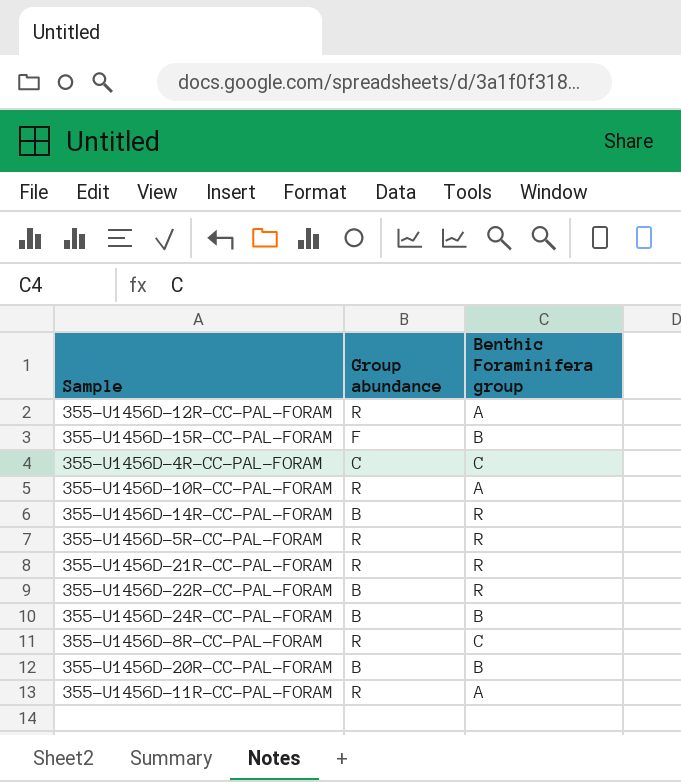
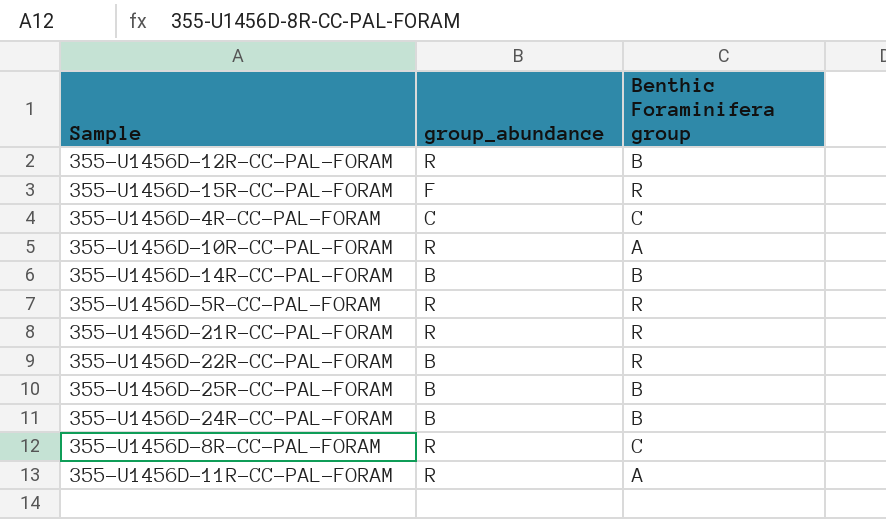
column name: Group abundance -> group_abundance
row 355-U1456D-20R-CC-PAL-FORAM: B | B -> none
355-U1456D-12R-CC-PAL-FORAM | Benthic Foraminifera group: A -> B
355-U1456D-15R-CC-PAL-FORAM | Benthic Foraminifera group: B -> R
355-U1456D-14R-CC-PAL-FORAM | Benthic Foraminifera group: R -> B
row 355-U1456D-25R-CC-PAL-FORAM: none -> B | B

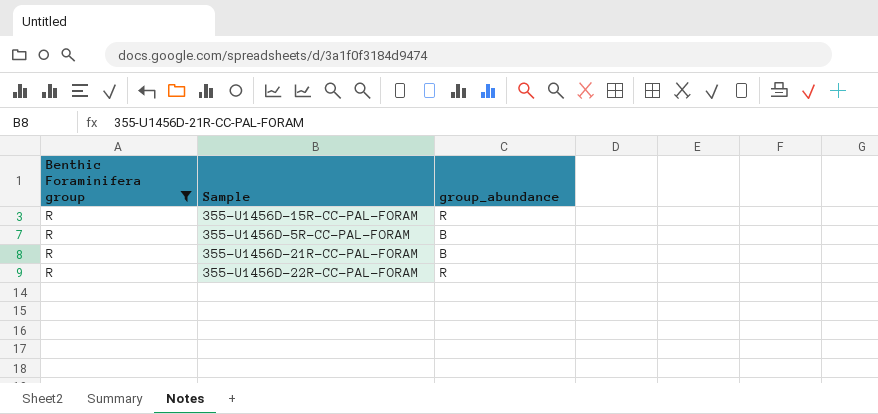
filter: none -> Benthic Foraminifera group = R
column Benthic Foraminifera group | position: 3 -> 1
355-U1456D-15R-CC-PAL-FORAM | group_abundance: F -> R
355-U1456D-5R-CC-PAL-FORAM | group_abundance: R -> B
355-U1456D-21R-CC-PAL-FORAM | group_abundance: R -> B
355-U1456D-22R-CC-PAL-FORAM | group_abundance: B -> R

